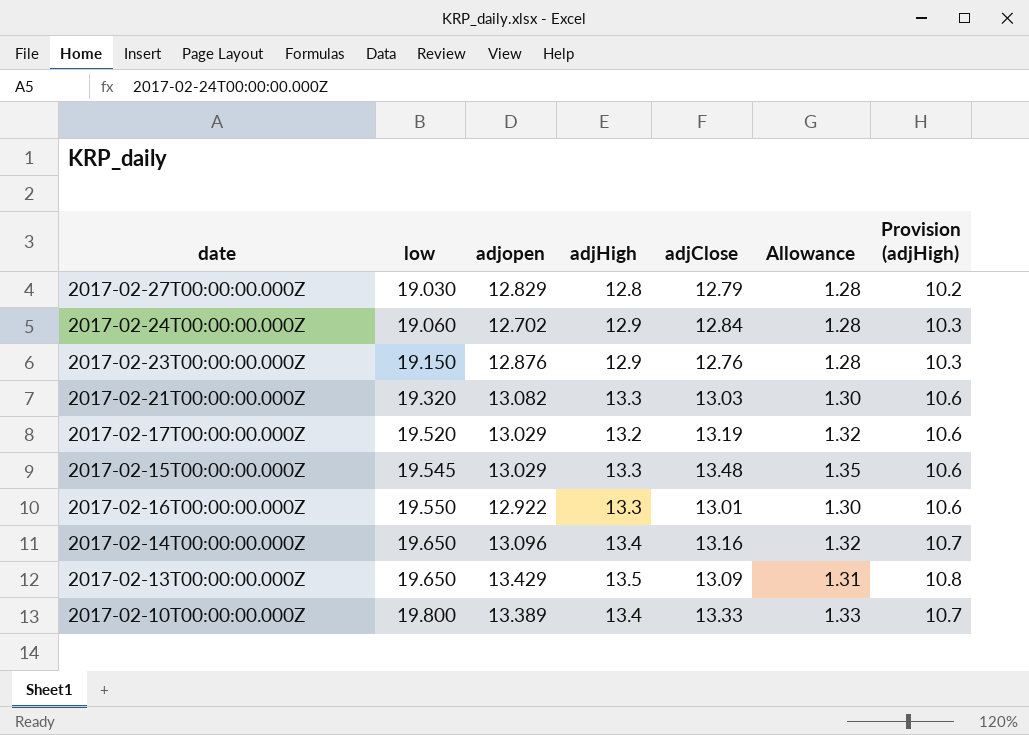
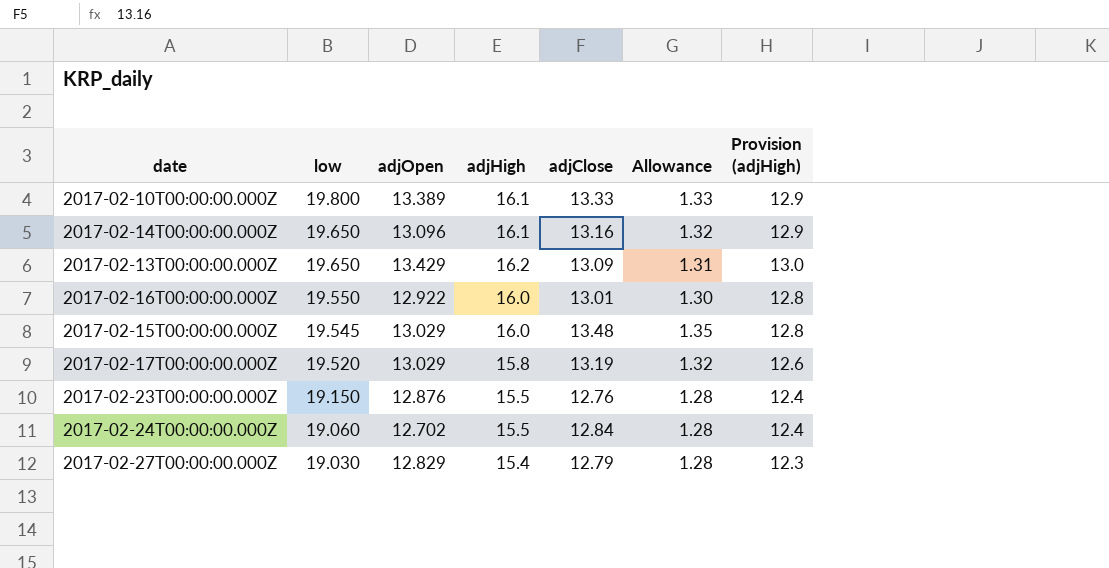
row order: low ascending -> low descending
column name: adjopen -> adjOpen
row 2017-02-21T00:00:00.000Z: 19.320 | 13.082 | 13.3 | 13.03 | 1.30 | 10.6 -> none
2017-02-10T00:00:00.000Z | adjHigh: 13.4 -> 16.1
2017-02-10T00:00:00.000Z | Provision (adjHigh): 10.7 -> 12.9
2017-02-14T00:00:00.000Z | adjHigh: 13.4 -> 16.1
2017-02-14T00:00:00.000Z | Provision (adjHigh): 10.7 -> 12.9
2017-02-13T00:00:00.000Z | adjHigh: 13.5 -> 16.2
2017-02-13T00:00:00.000Z | Provision (adjHigh): 10.8 -> 13.0
2017-02-16T00:00:00.000Z | adjHigh: 13.3 -> 16.0
2017-02-16T00:00:00.000Z | Provision (adjHigh): 10.6 -> 12.8
2017-02-15T00:00:00.000Z | adjHigh: 13.3 -> 16.0
2017-02-15T00:00:00.000Z | Provision (adjHigh): 10.6 -> 12.8
2017-02-17T00:00:00.000Z | adjHigh: 13.2 -> 15.8
2017-02-17T00:00:00.000Z | Provision (adjHigh): 10.6 -> 12.6
2017-02-23T00:00:00.000Z | adjHigh: 12.9 -> 15.5
2017-02-23T00:00:00.000Z | Provision (adjHigh): 10.3 -> 12.4
2017-02-24T00:00:00.000Z | adjHigh: 12.9 -> 15.5
2017-02-24T00:00:00.000Z | Provision (adjHigh): 10.3 -> 12.4
2017-02-27T00:00:00.000Z | adjHigh: 12.8 -> 15.4
2017-02-27T00:00:00.000Z | Provision (adjHigh): 10.2 -> 12.3

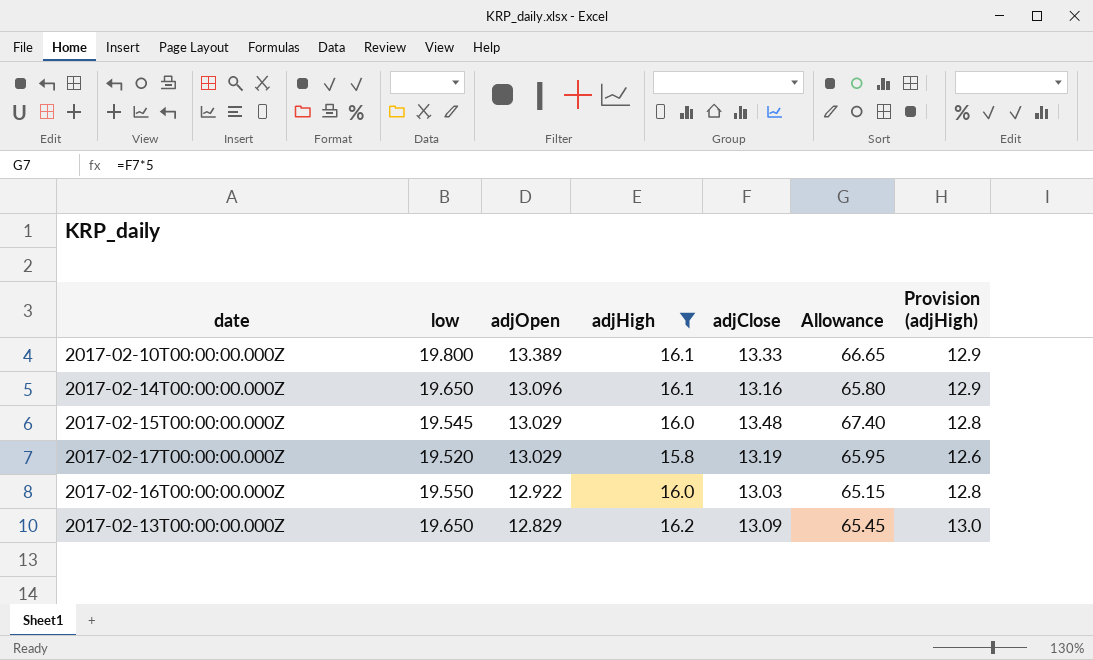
filter: none -> adjHigh >= 15.8
row order: low descending -> adjOpen descending
column Allowance | formula: [adjClose] * 0.1 -> [adjClose] * 5
2017-02-16T00:00:00.000Z | adjClose: 13.01 -> 13.03
2017-02-13T00:00:00.000Z | adjOpen: 13.429 -> 12.829

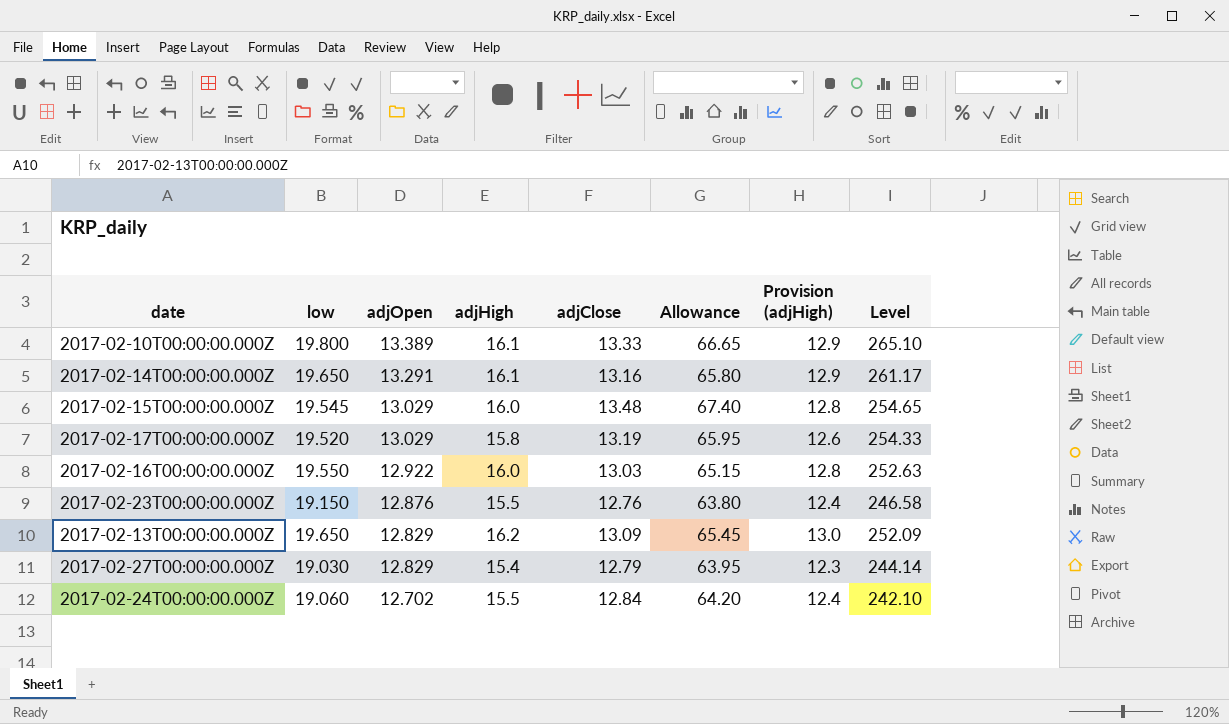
filter: adjHigh >= 15.8 -> none
column Level | formula: none -> [low] * [adjOpen]
2017-02-14T00:00:00.000Z | adjOpen: 13.096 -> 13.291

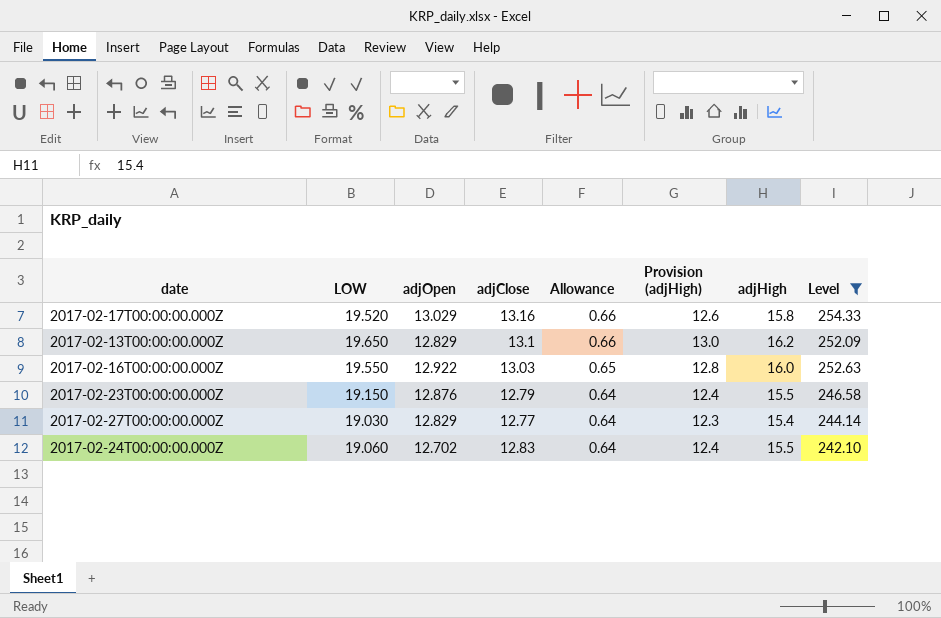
filter: none -> Level <= 254.33
row order: adjOpen descending -> Allowance descending
column name: low -> LOW
column Allowance | formula: [adjClose] * 5 -> [adjClose] * 0.05
column adjHigh | position: 4 -> 7
2017-02-17T00:00:00.000Z | adjClose: 13.19 -> 13.16
2017-02-13T00:00:00.000Z | adjClose: 13.09 -> 13.1
2017-02-23T00:00:00.000Z | adjClose: 12.76 -> 12.79
2017-02-27T00:00:00.000Z | adjClose: 12.79 -> 12.77
2017-02-24T00:00:00.000Z | adjClose: 12.84 -> 12.83

